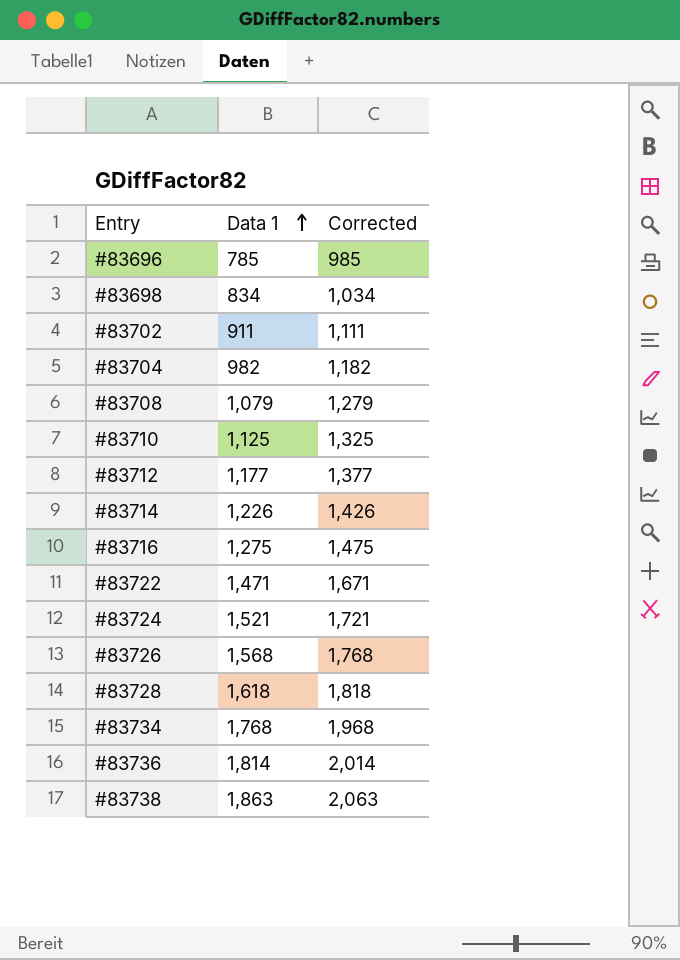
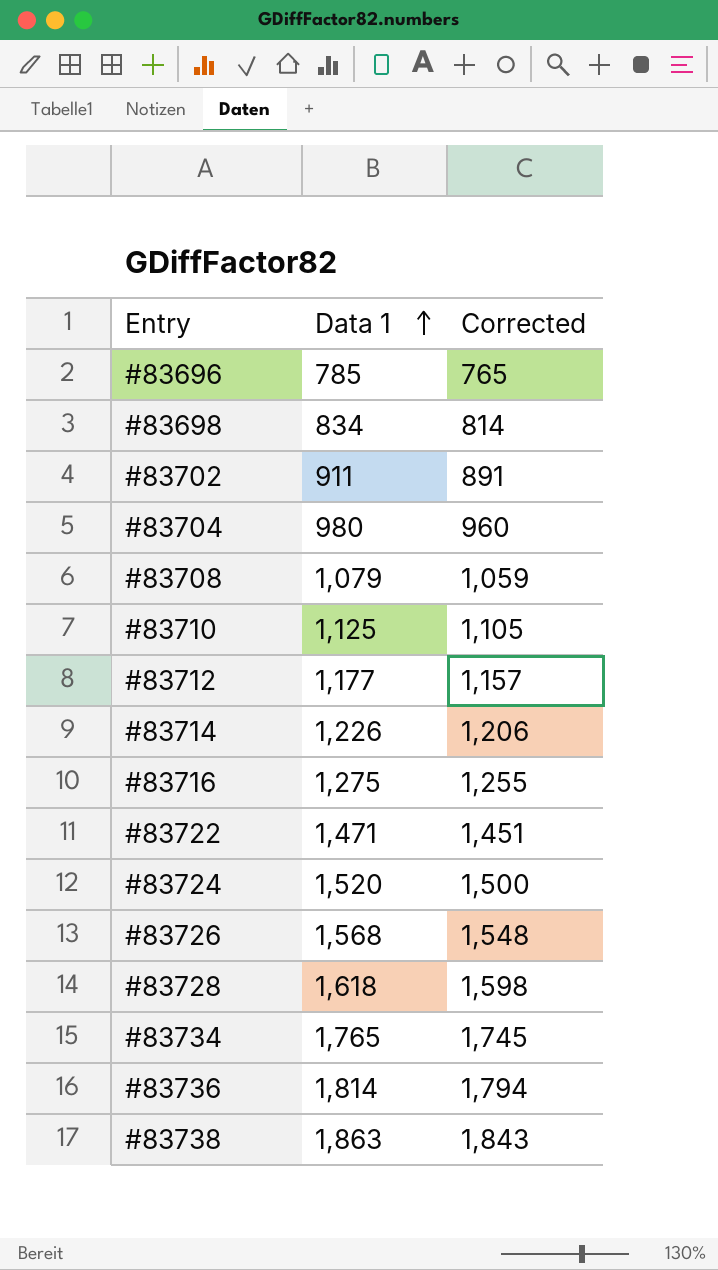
column Corrected | formula: [Data 1] + 200 -> [Data 1] - 20
#83704 | Data 1: 982 -> 980
#83724 | Data 1: 1,521 -> 1,520
#83734 | Data 1: 1,768 -> 1,765

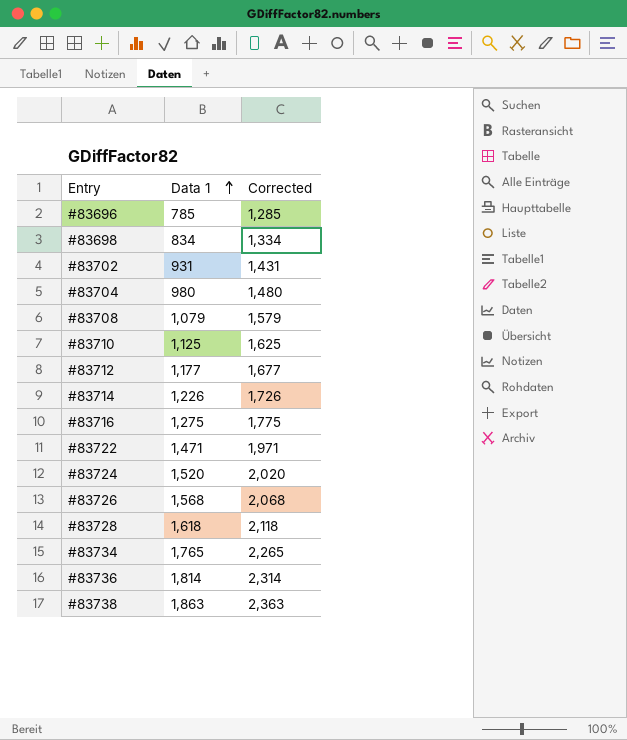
column Corrected | formula: [Data 1] - 20 -> [Data 1] + 500
#83702 | Data 1: 911 -> 931

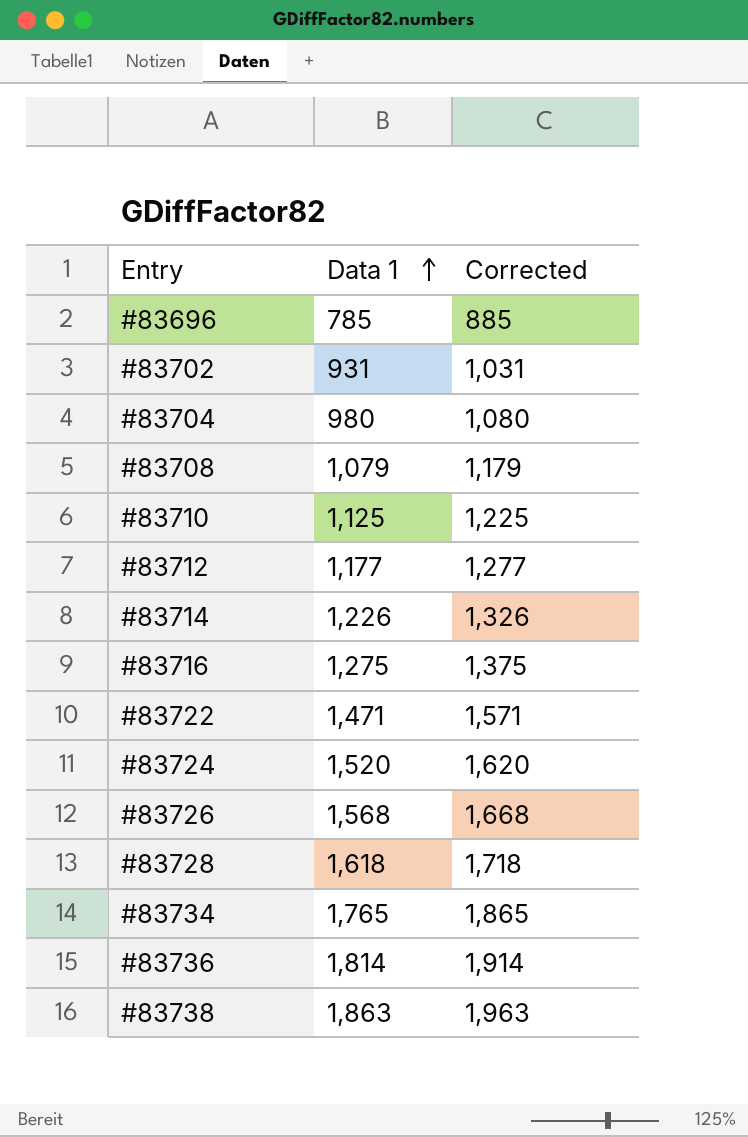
column Corrected | formula: [Data 1] + 500 -> [Data 1] + 100
row #83698: 834 | 1,334 -> none

